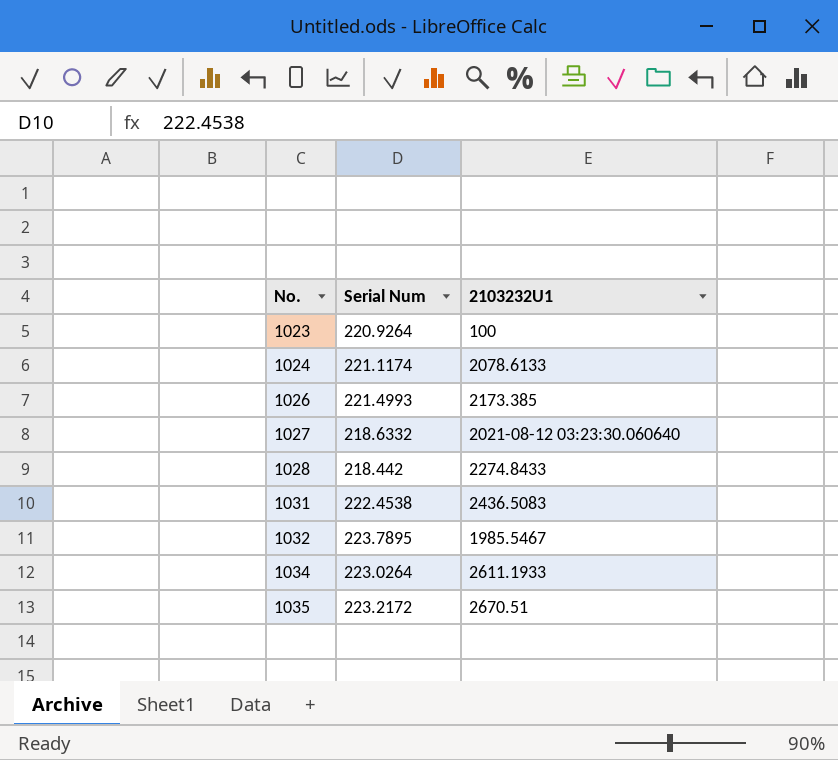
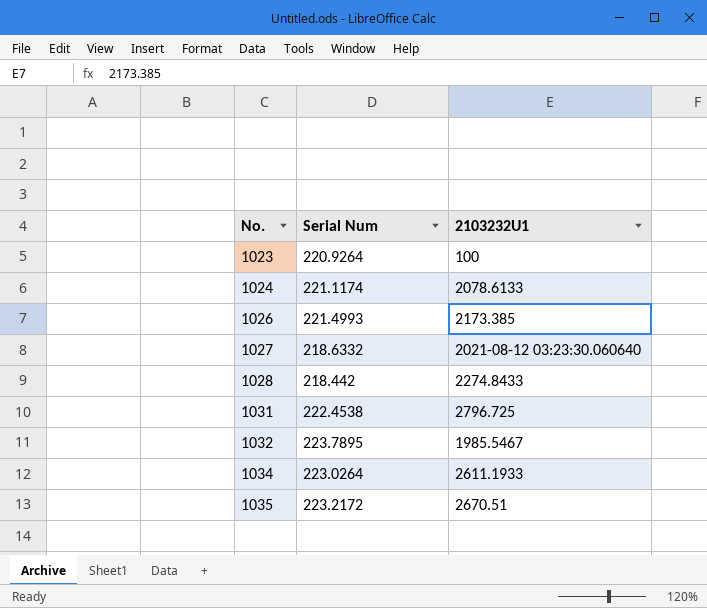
1031 | 2103232U1: 2436.5083 -> 2796.725

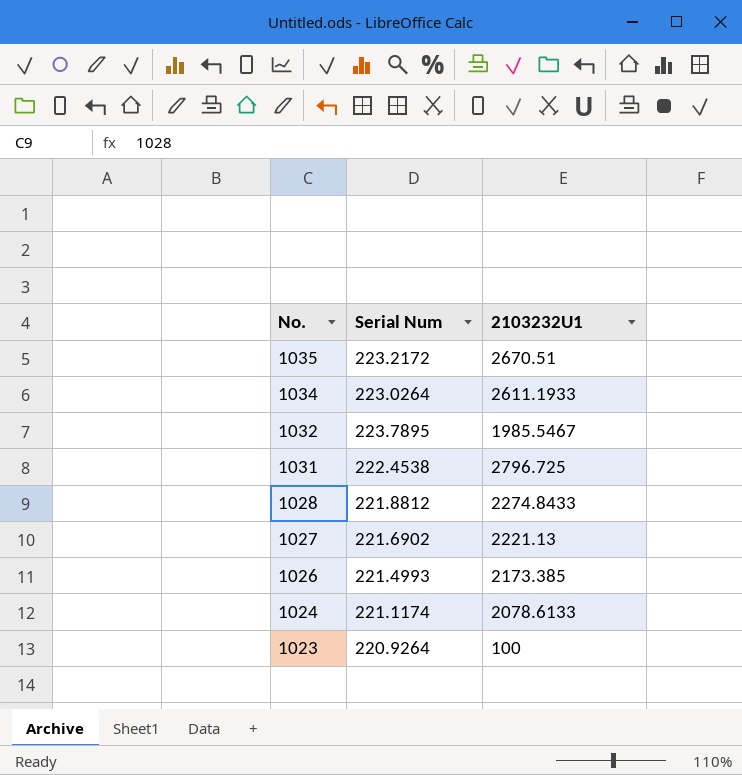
row order: No. ascending -> No. descending
1028 | Serial Num: 218.442 -> 221.8812
1027 | Serial Num: 218.6332 -> 221.6902
1027 | 2103232U1: 2021-08-12 03:23:30.060640 -> 2221.13

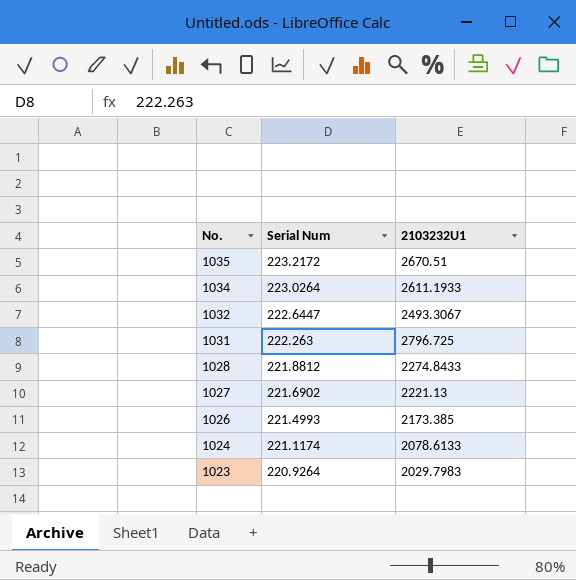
1032 | Serial Num: 223.7895 -> 222.6447
1032 | 2103232U1: 1985.5467 -> 2493.3067
1031 | Serial Num: 222.4538 -> 222.263
1023 | 2103232U1: 100 -> 2029.7983

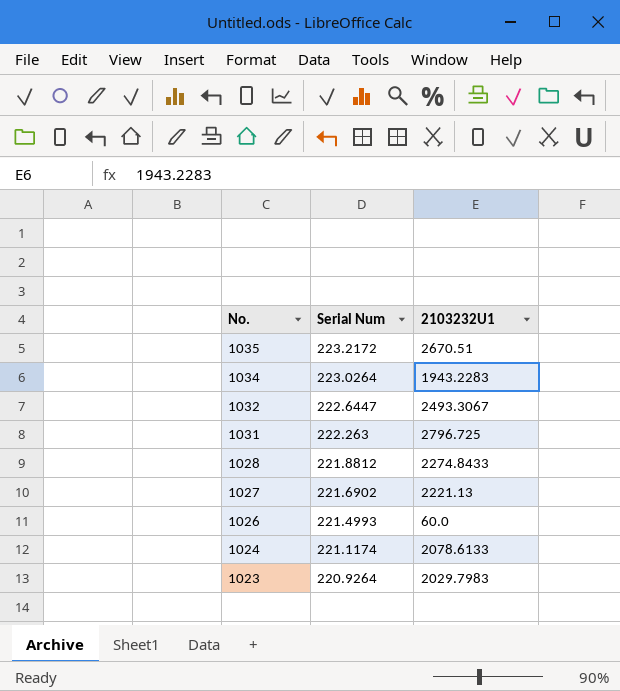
1034 | 2103232U1: 2611.1933 -> 1943.2283
1026 | 2103232U1: 2173.385 -> 60.0

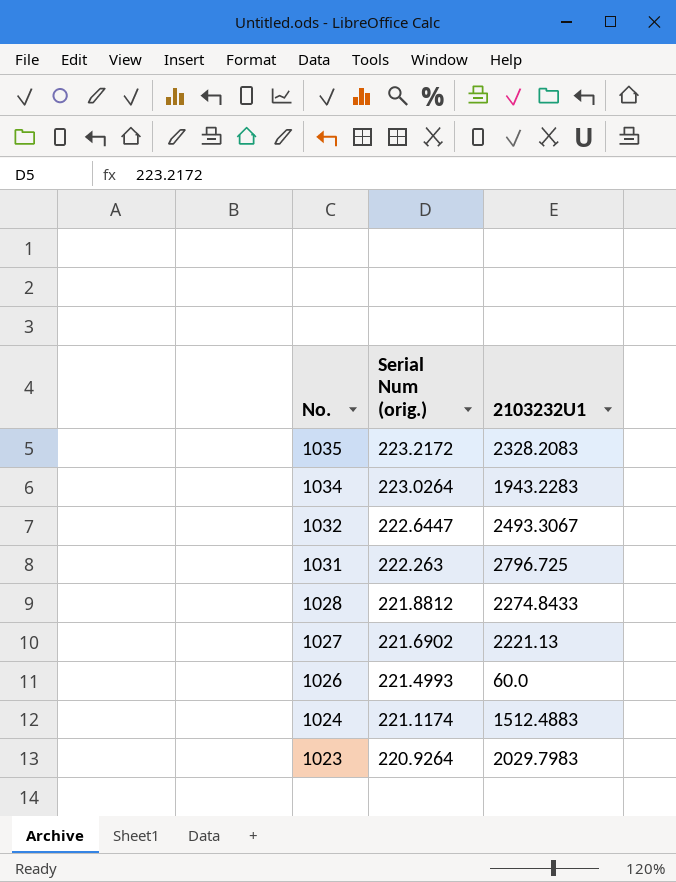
column name: Serial Num -> Serial Num (orig.)
1035 | 2103232U1: 2670.51 -> 2328.2083
1024 | 2103232U1: 2078.6133 -> 1512.4883

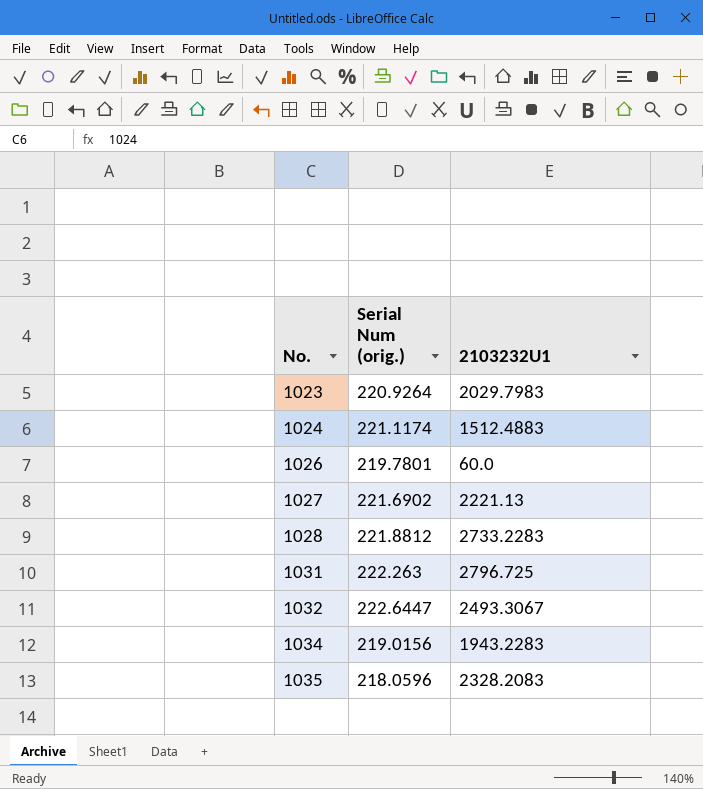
row order: No. descending -> No. ascending
1026 | Serial Num (orig.): 221.4993 -> 219.7801
1028 | 2103232U1: 2274.8433 -> 2733.2283
1034 | Serial Num (orig.): 223.0264 -> 219.0156
1035 | Serial Num (orig.): 223.2172 -> 218.0596

